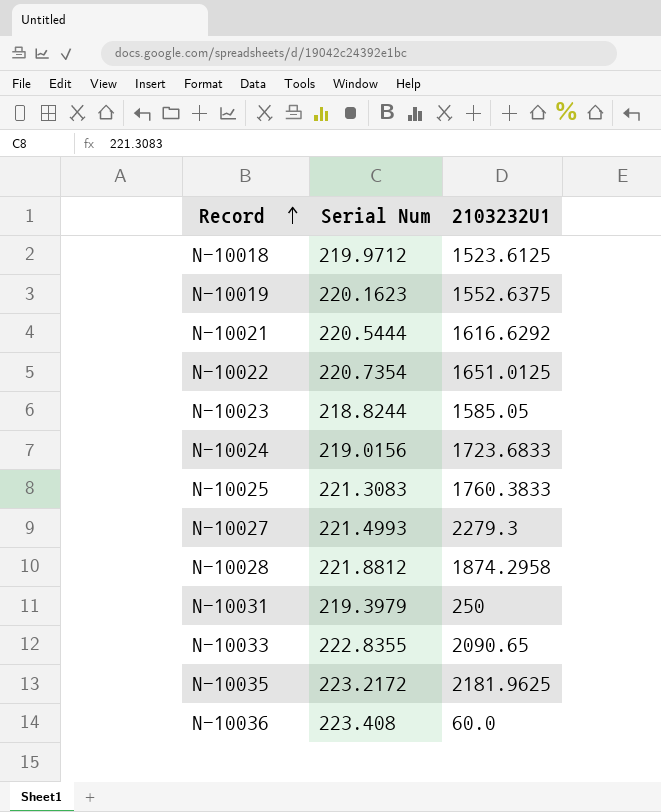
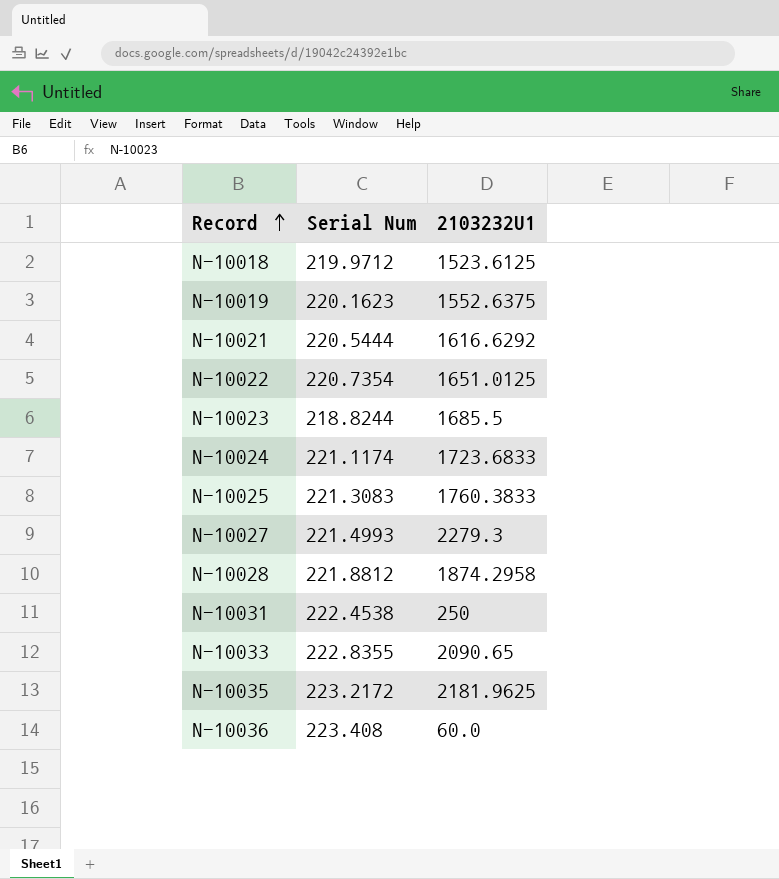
N-10023 | 2103232U1: 1585.05 -> 1685.5
N-10024 | Serial Num: 219.0156 -> 221.1174
N-10031 | Serial Num: 219.3979 -> 222.4538

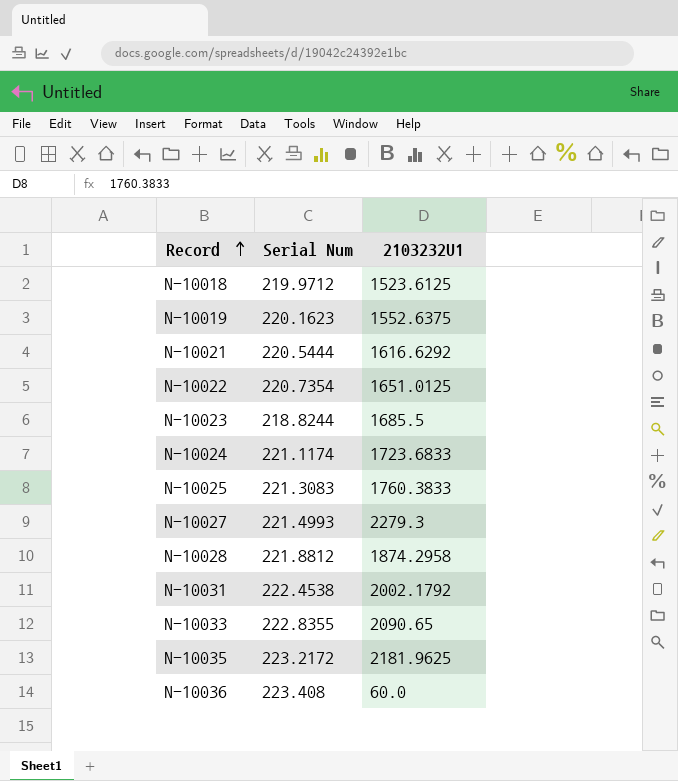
N-10031 | 2103232U1: 250 -> 2002.1792

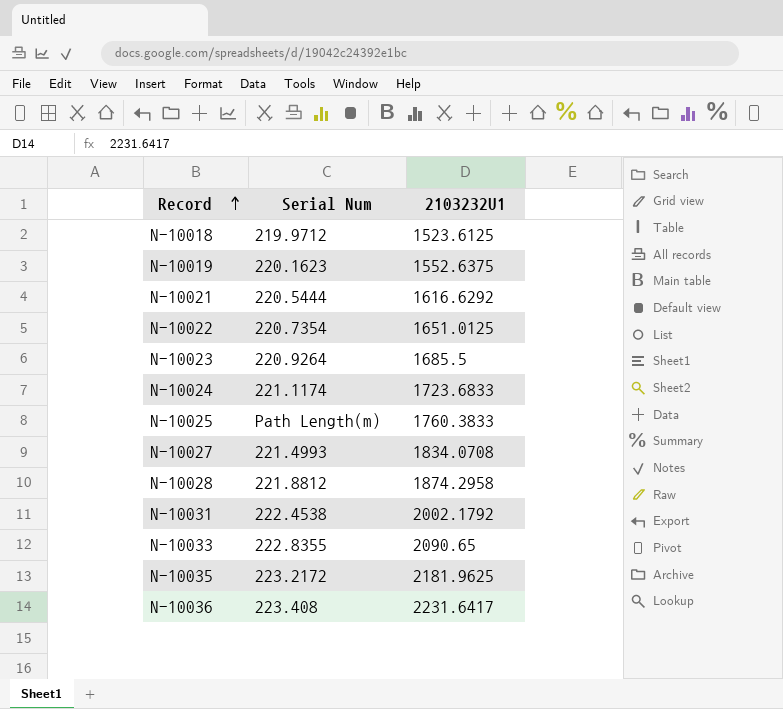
N-10023 | Serial Num: 218.8244 -> 220.9264
N-10025 | Serial Num: 221.3083 -> Path Length(m)
N-10027 | 2103232U1: 2279.3 -> 1834.0708
N-10036 | 2103232U1: 60.0 -> 2231.6417

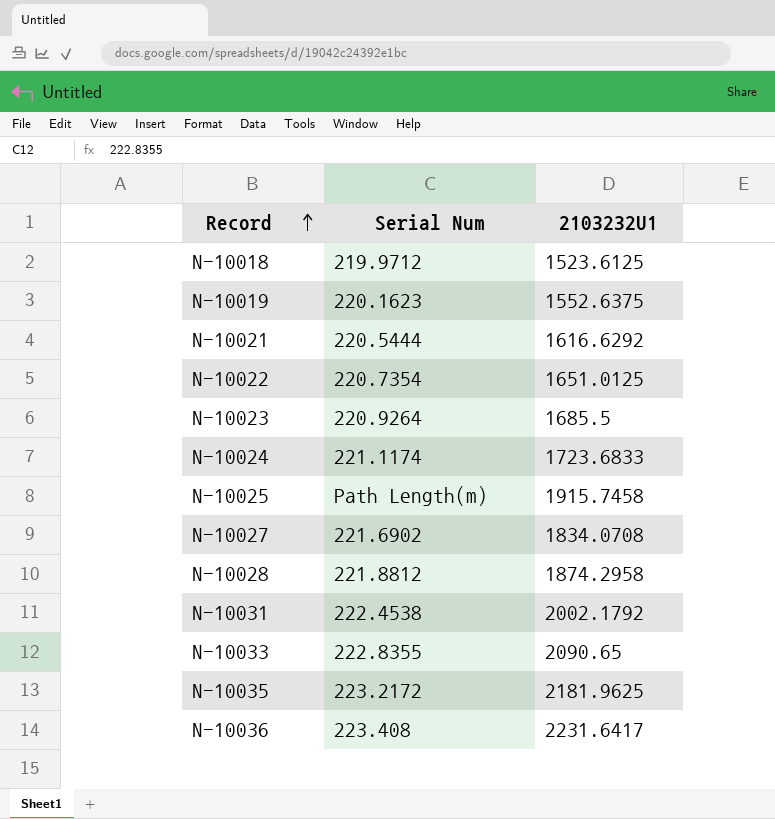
N-10025 | 2103232U1: 1760.3833 -> 1915.7458
N-10027 | Serial Num: 221.4993 -> 221.6902

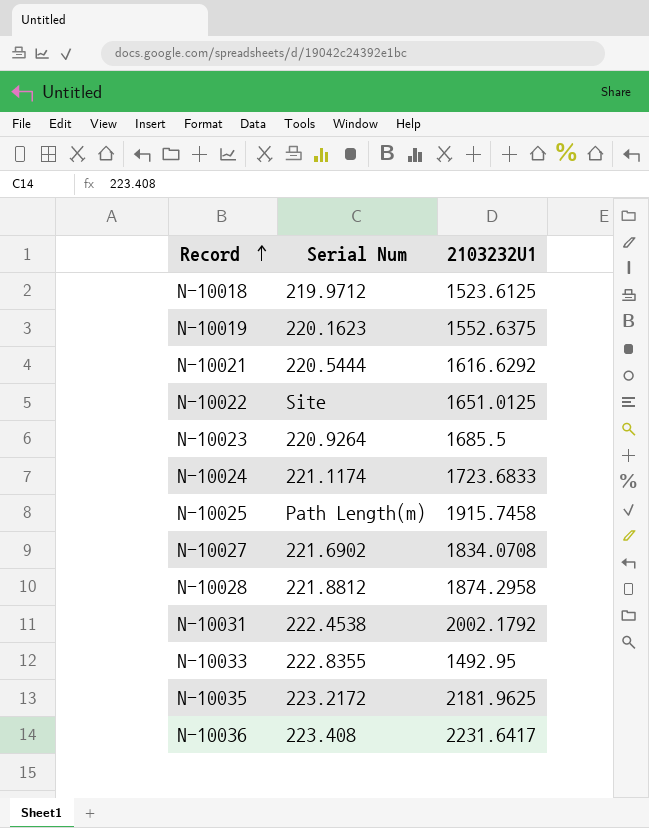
N-10022 | Serial Num: 220.7354 -> Site
N-10033 | 2103232U1: 2090.65 -> 1492.95

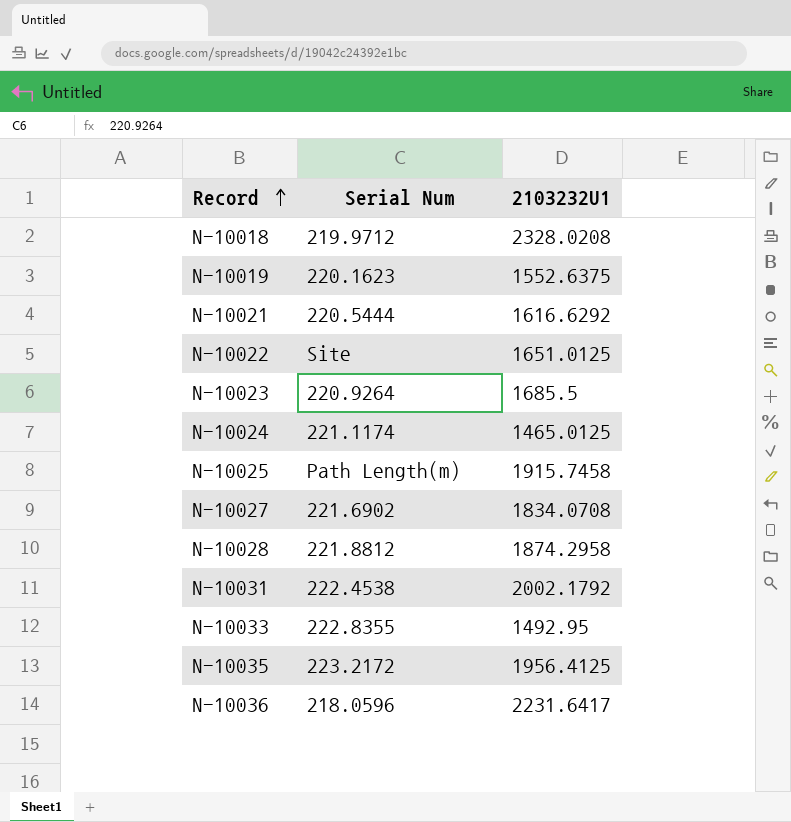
N-10018 | 2103232U1: 1523.6125 -> 2328.0208
N-10024 | 2103232U1: 1723.6833 -> 1465.0125
N-10035 | 2103232U1: 2181.9625 -> 1956.4125
N-10036 | Serial Num: 223.408 -> 218.0596

